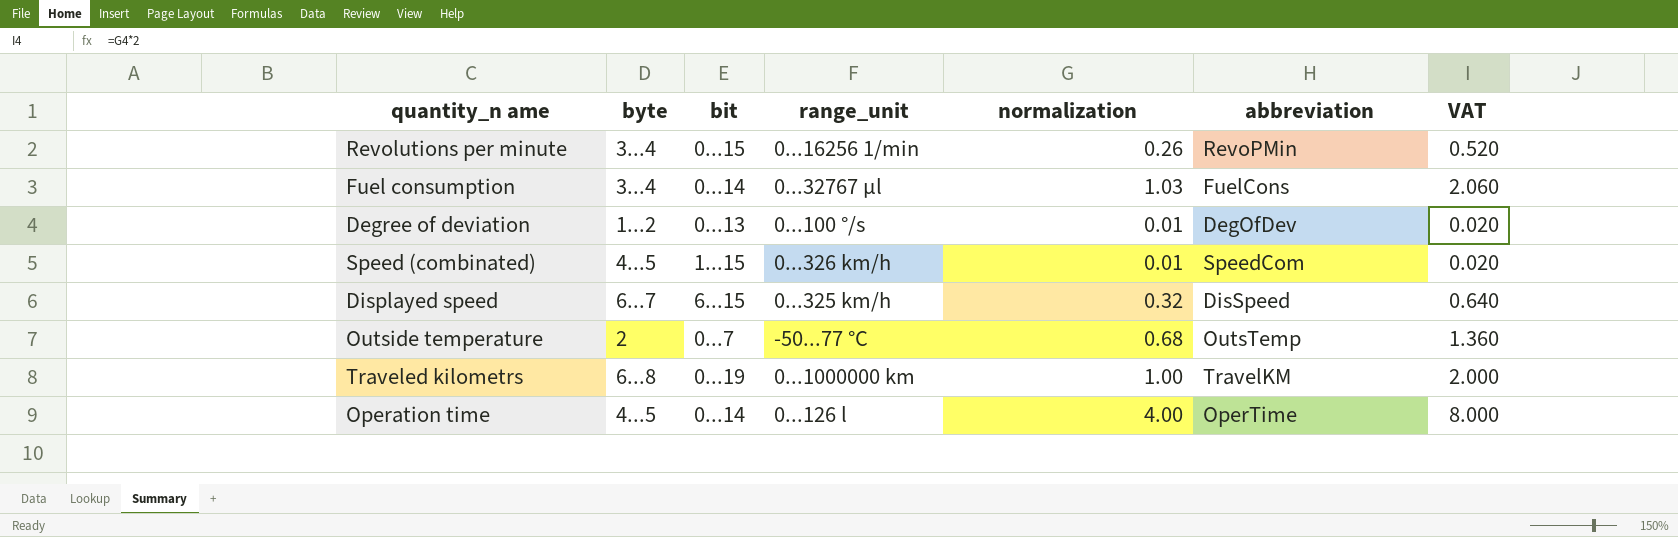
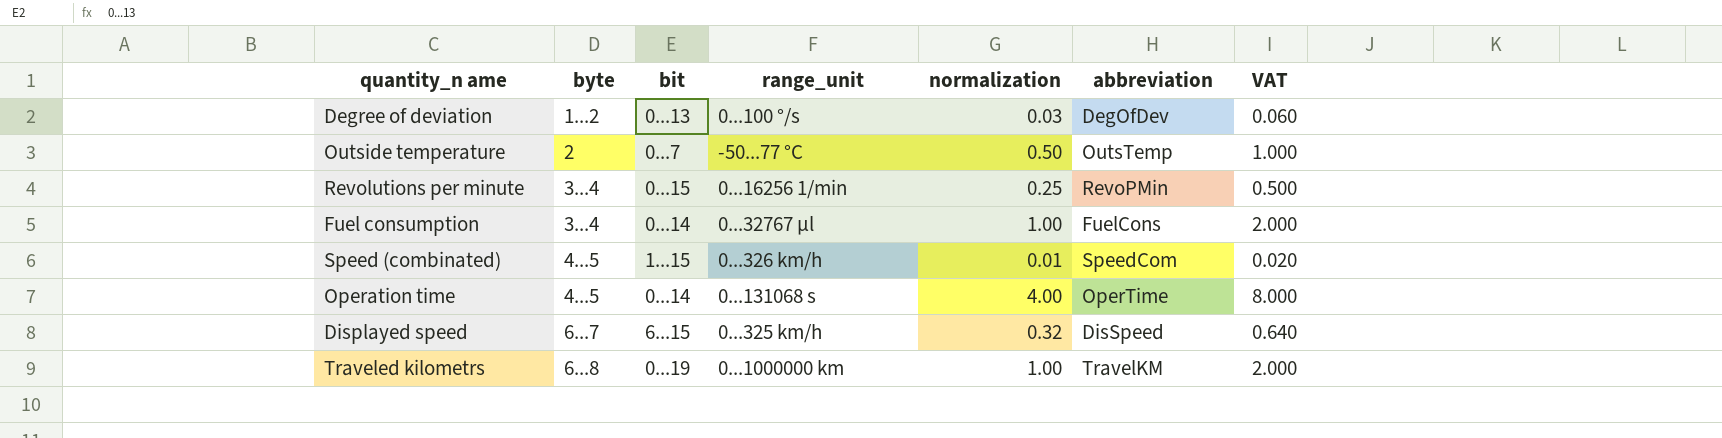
row order: none -> byte ascending
Degree of deviation | normalization: 0.01 -> 0.03
Degree of deviation | VAT: 0.020 -> 0.060
Outside temperature | normalization: 0.68 -> 0.50
Outside temperature | VAT: 1.360 -> 1.000
Revolutions per minute | normalization: 0.26 -> 0.25
Revolutions per minute | VAT: 0.520 -> 0.500
Fuel consumption | normalization: 1.03 -> 1.00
Fuel consumption | VAT: 2.060 -> 2.000
Operation time | range_unit: 0...126 l -> 0...131068 s

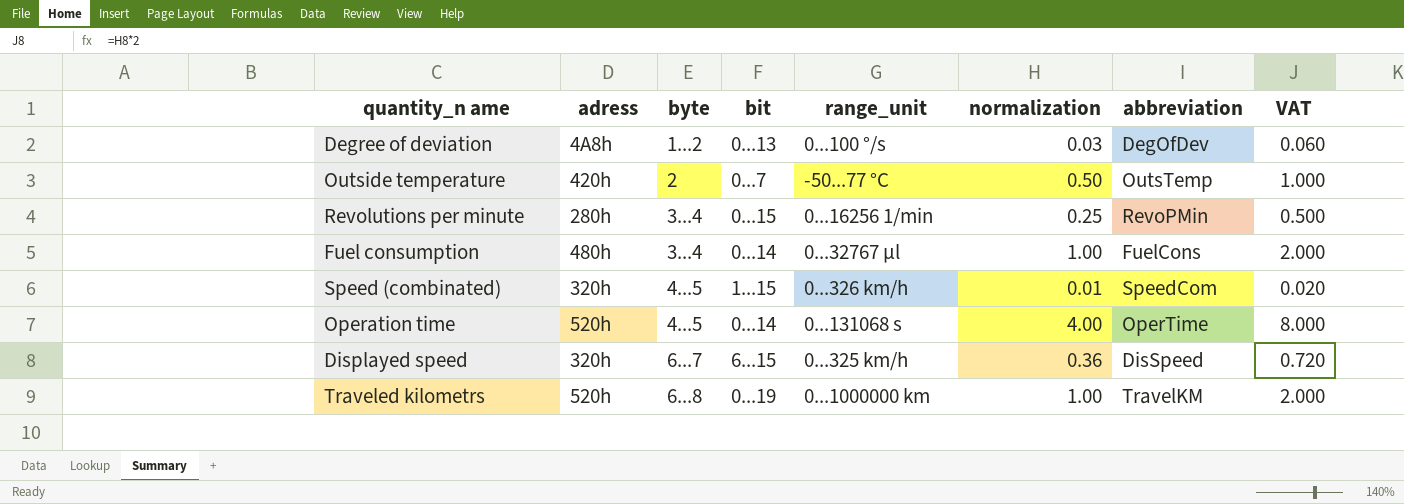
column adress | position: none -> 2
Displayed speed | normalization: 0.32 -> 0.36
Displayed speed | VAT: 0.640 -> 0.720

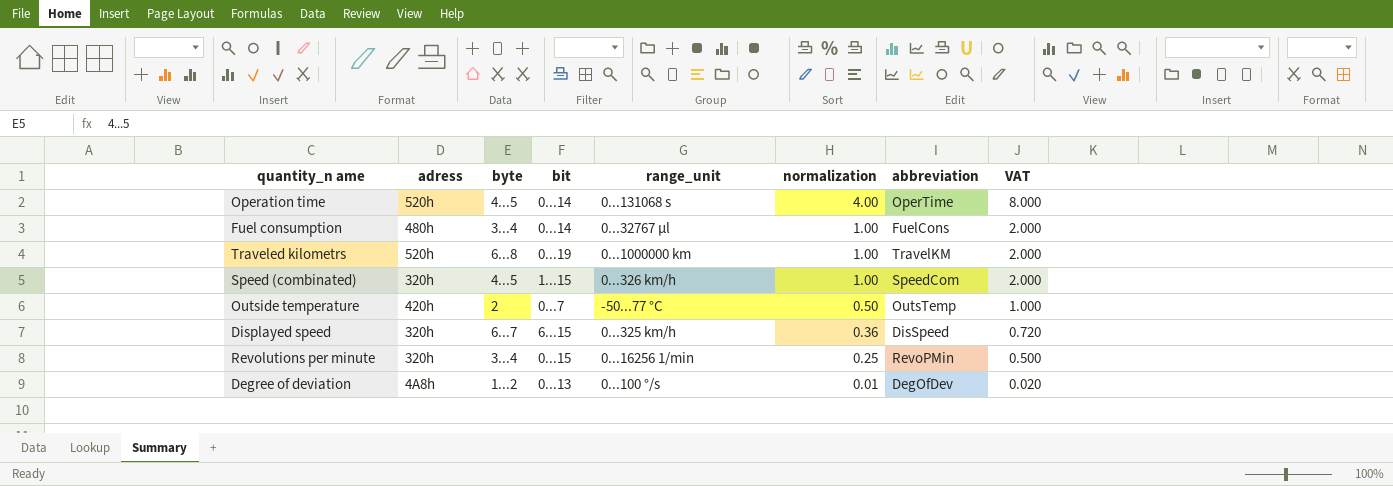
row order: byte ascending -> normalization descending
Speed (combinated) | normalization: 0.01 -> 1.00
Speed (combinated) | VAT: 0.020 -> 2.000
Revolutions per minute | adress: 280h -> 320h
Degree of deviation | normalization: 0.03 -> 0.01
Degree of deviation | VAT: 0.060 -> 0.020

